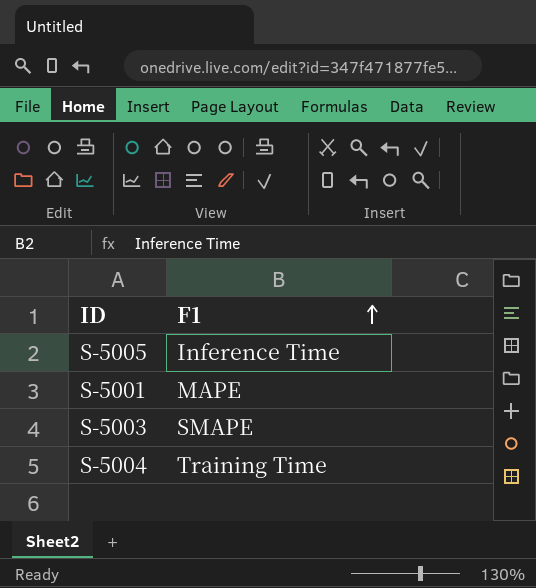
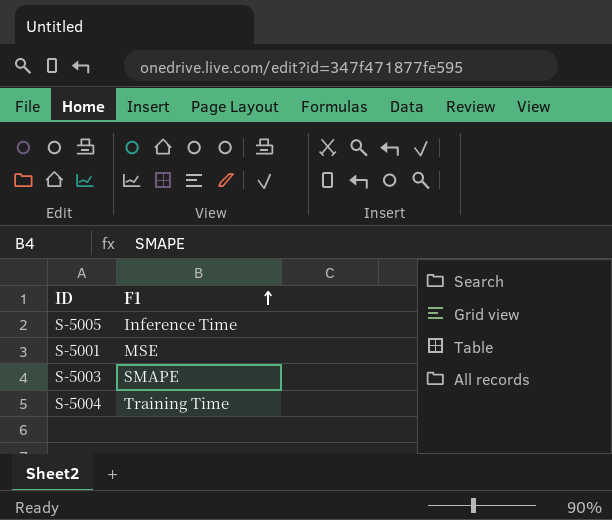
S-5001 | F1: MAPE -> MSE

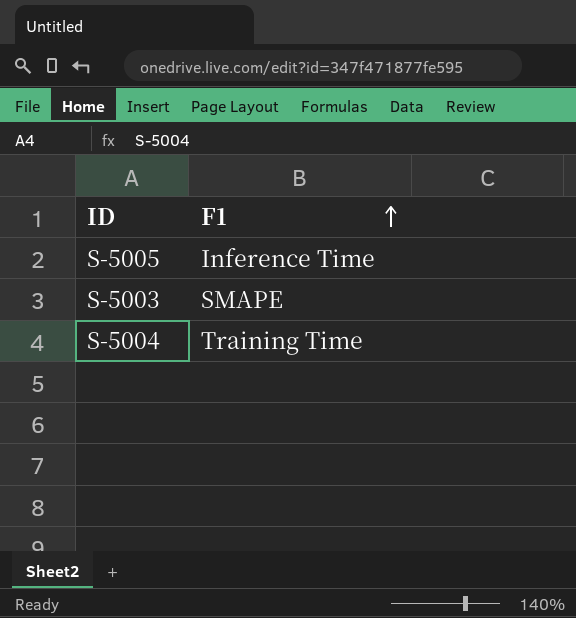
row S-5001: MSE -> none

